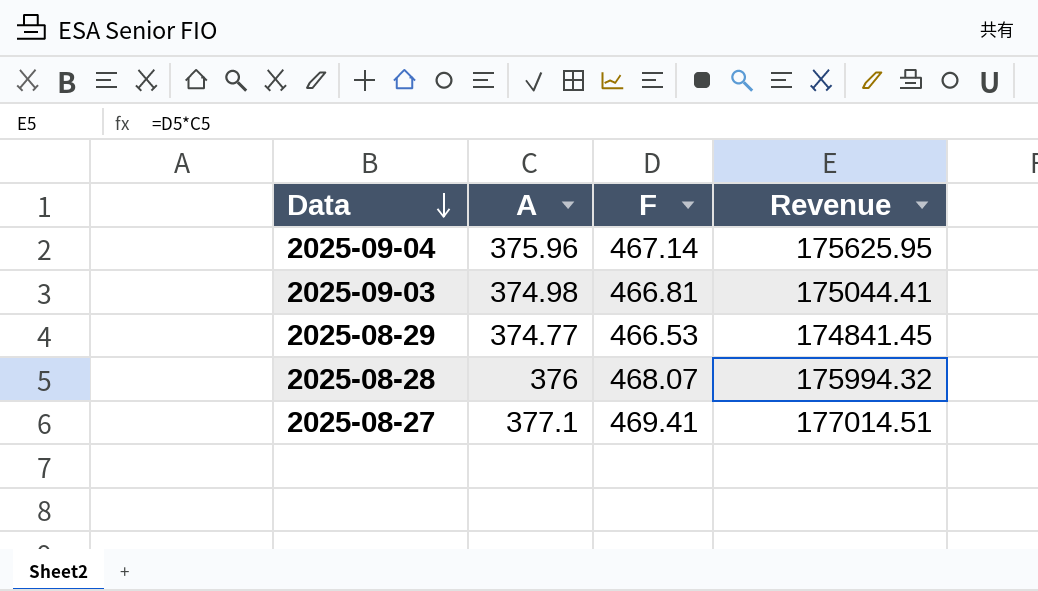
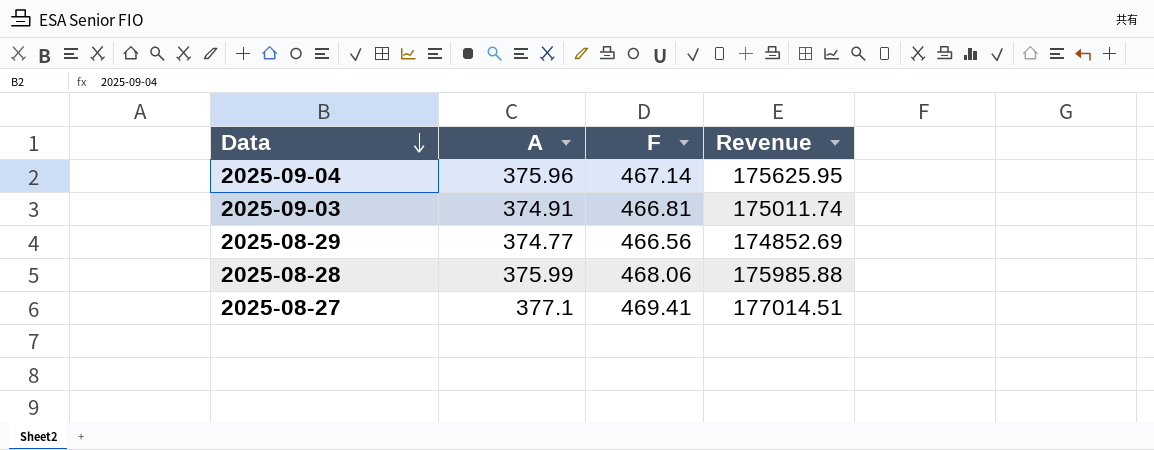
2025-09-03 | A: 374.98 -> 374.91
2025-09-03 | Revenue: 175044.41 -> 175011.74
2025-08-29 | F: 466.53 -> 466.56
2025-08-29 | Revenue: 174841.45 -> 174852.69
2025-08-28 | A: 376 -> 375.99
2025-08-28 | F: 468.07 -> 468.06
2025-08-28 | Revenue: 175994.32 -> 175985.88

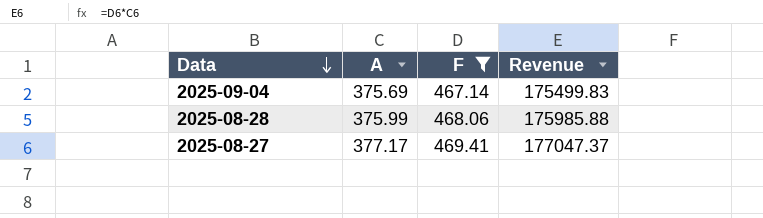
filter: none -> F >= 467.14
2025-09-04 | A: 375.96 -> 375.69
2025-09-04 | Revenue: 175625.95 -> 175499.83
2025-08-27 | A: 377.1 -> 377.17
2025-08-27 | Revenue: 177014.51 -> 177047.37

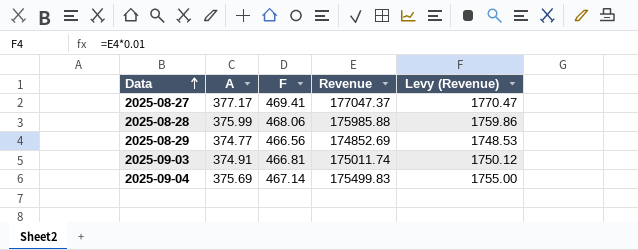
filter: F >= 467.14 -> none
row order: Data descending -> Data ascending
column Levy (Revenue) | formula: none -> [Revenue] * 0.01

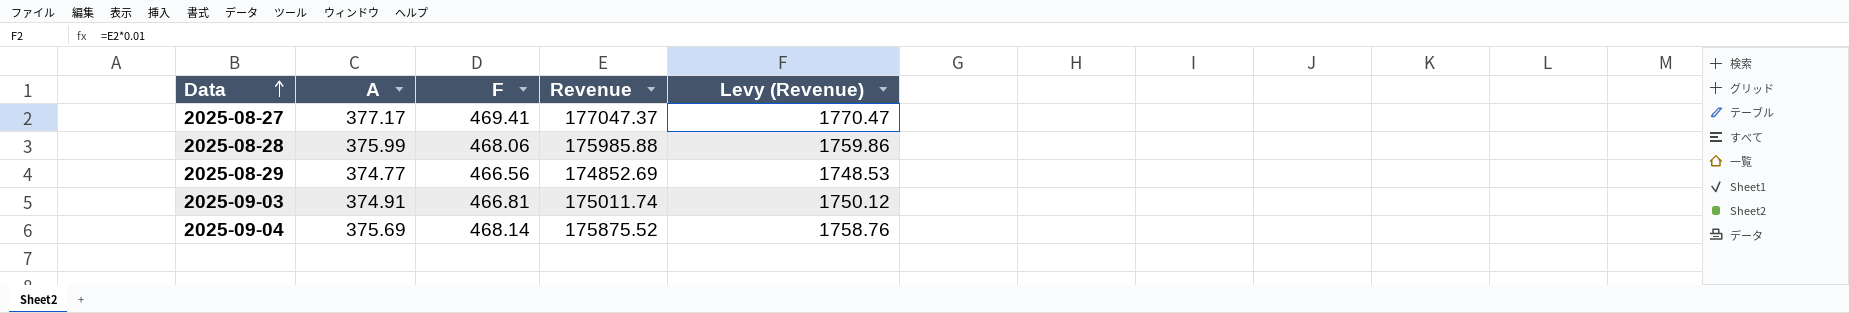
2025-09-04 | F: 467.14 -> 468.14
2025-09-04 | Revenue: 175499.83 -> 175875.52
2025-09-04 | Levy (Revenue): 1755.00 -> 1758.76

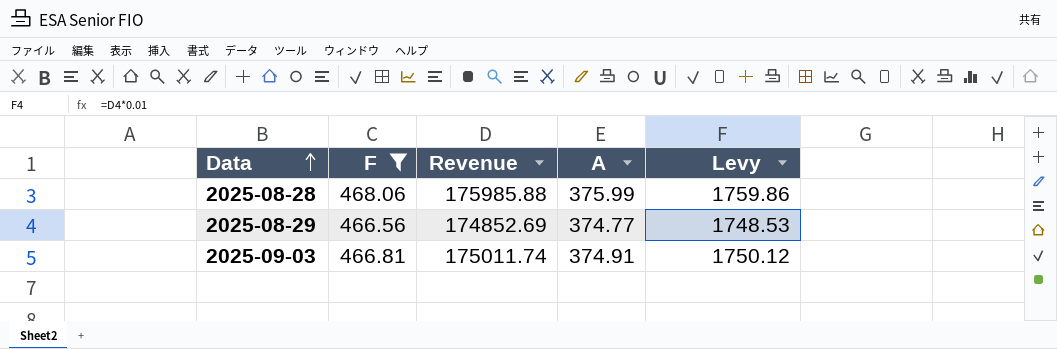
filter: none -> F <= 468.06
column A | position: 2 -> 4
column name: Levy (Revenue) -> Levy

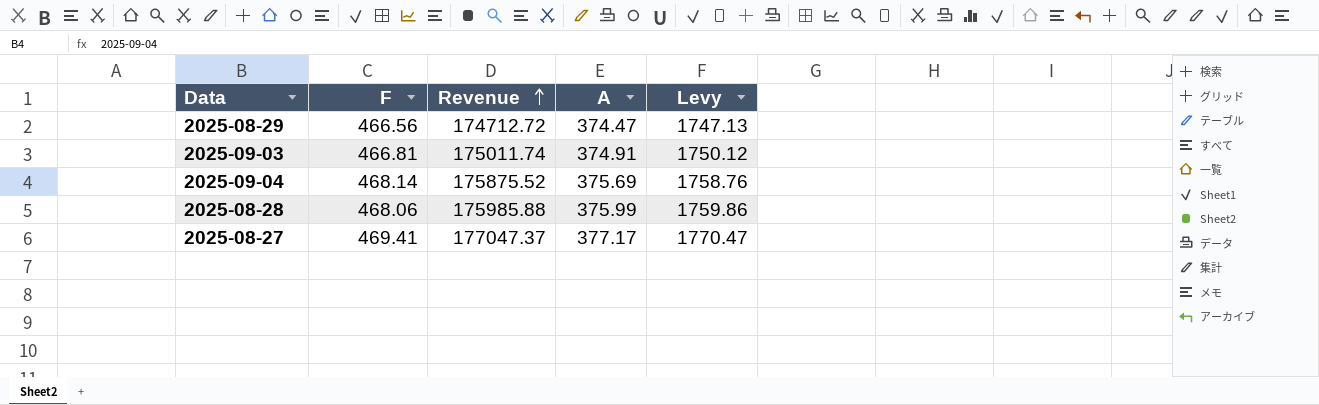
filter: F <= 468.06 -> none
row order: Data ascending -> Revenue ascending
2025-08-29 | Revenue: 174852.69 -> 174712.72
2025-08-29 | A: 374.77 -> 374.47
2025-08-29 | Levy: 1748.53 -> 1747.13

